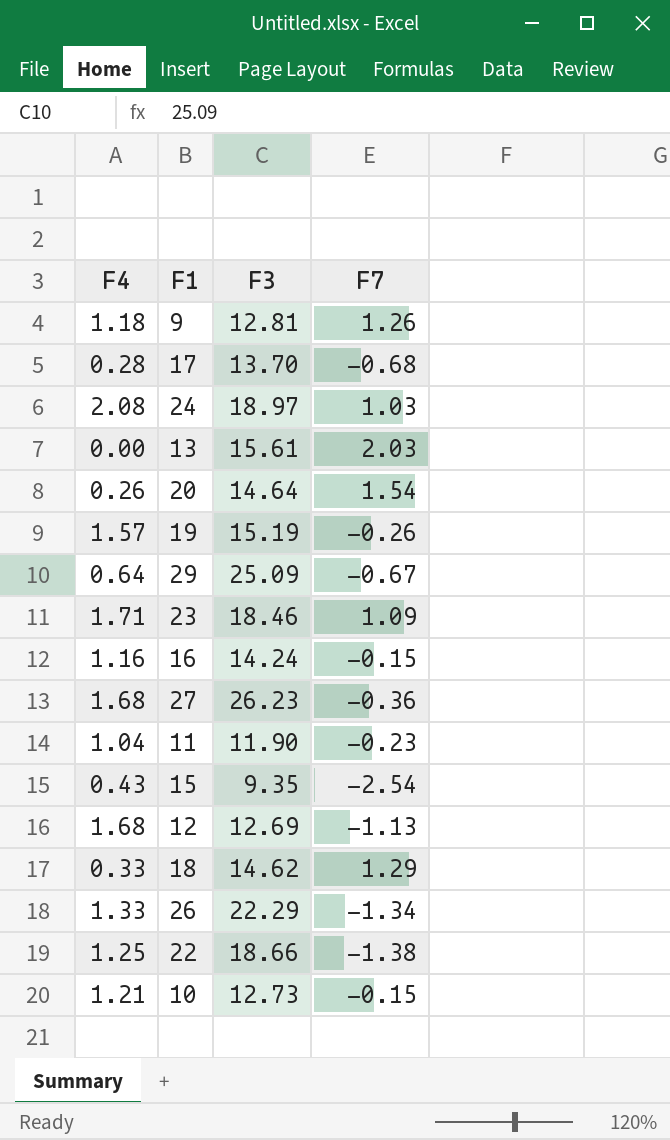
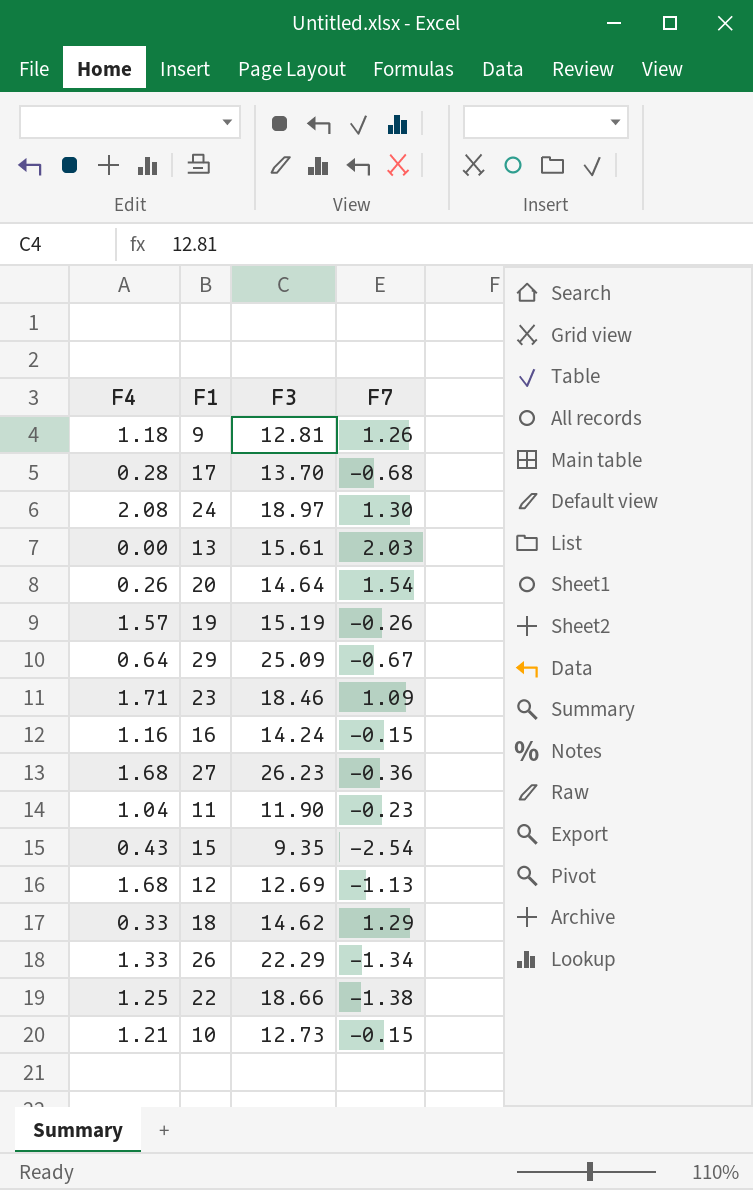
24 | F7: 1.03 -> 1.30

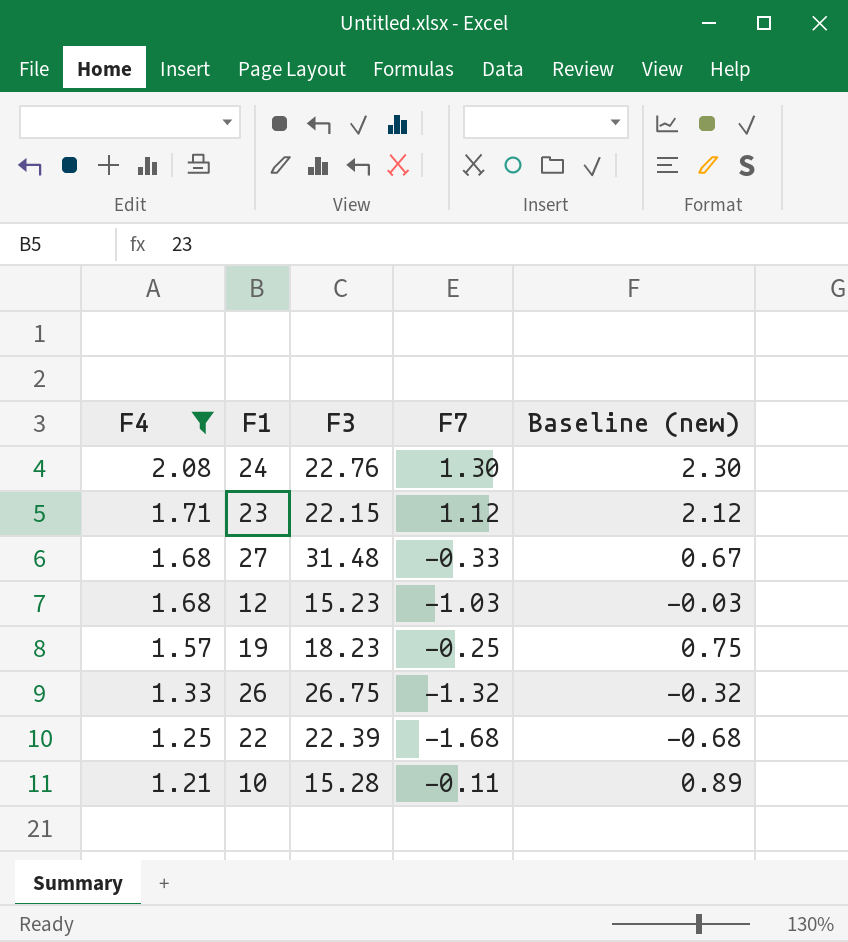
filter: none -> F4 >= 1.21
row order: none -> F4 descending
column Baseline (new) | formula: none -> [F7] + 1
24 | F3: 18.97 -> 22.76
23 | F3: 18.46 -> 22.15
23 | F7: 1.09 -> 1.12
27 | F3: 26.23 -> 31.48
27 | F7: -0.36 -> -0.33
12 | F3: 12.69 -> 15.23
12 | F7: -1.13 -> -1.03
19 | F3: 15.19 -> 18.23
19 | F7: -0.26 -> -0.25
26 | F3: 22.29 -> 26.75
26 | F7: -1.34 -> -1.32
22 | F3: 18.66 -> 22.39
22 | F7: -1.38 -> -1.68
10 | F3: 12.73 -> 15.28
10 | F7: -0.15 -> -0.11

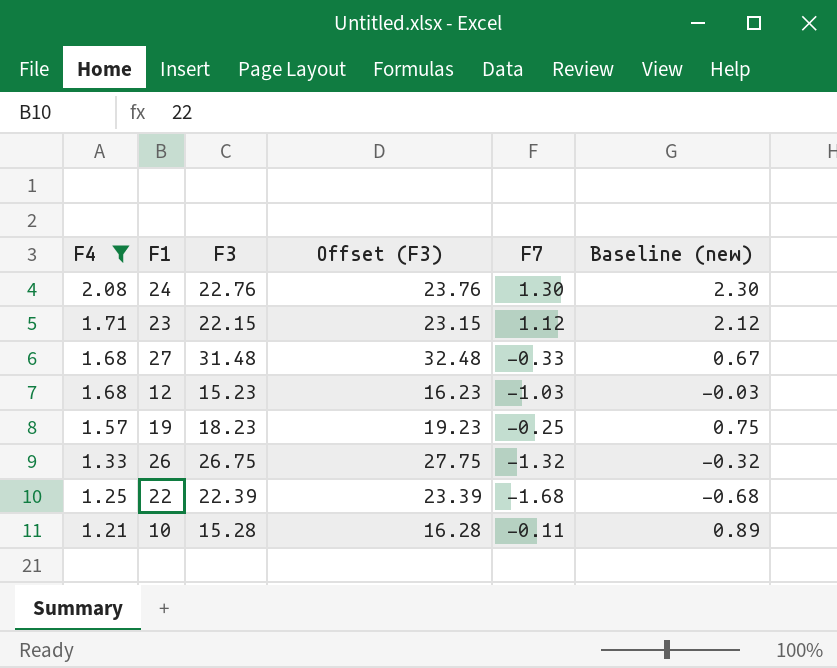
column Offset (F3) | formula: none -> [F3] + 1

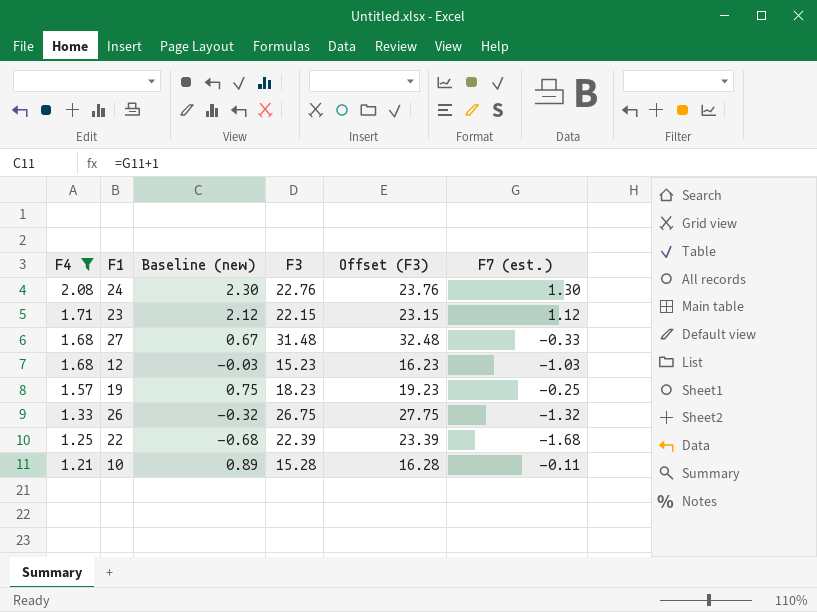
column Baseline (new) | position: 6 -> 3
column name: F7 -> F7 (est.)

